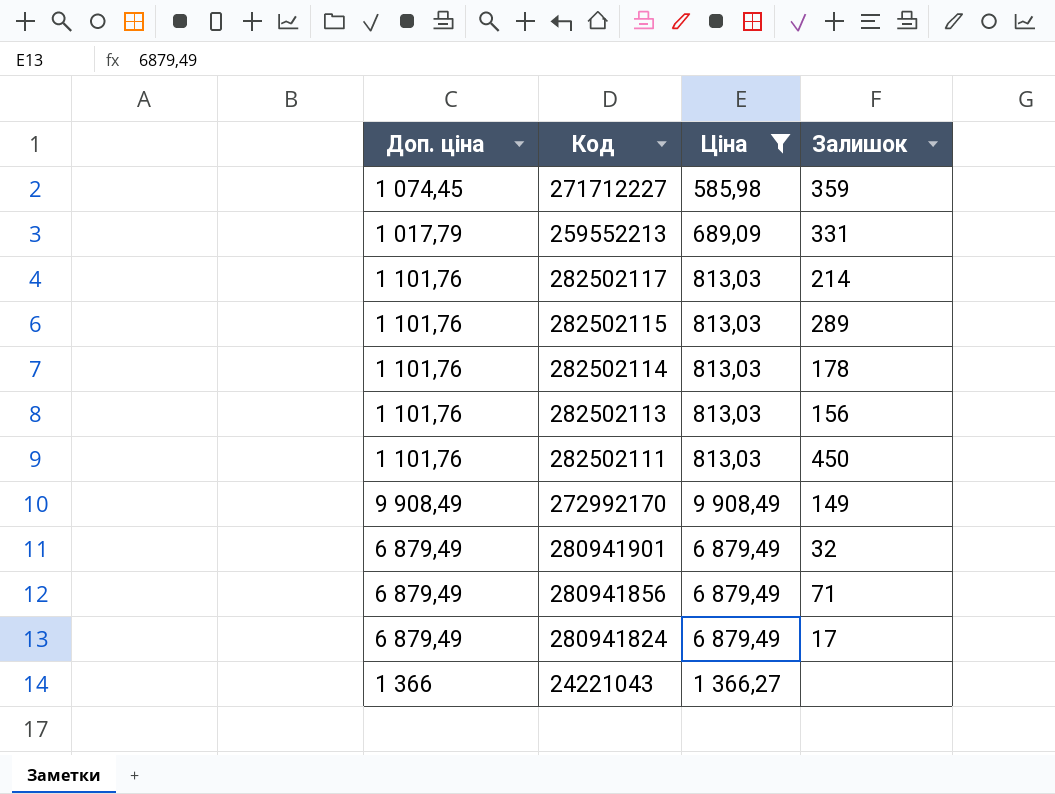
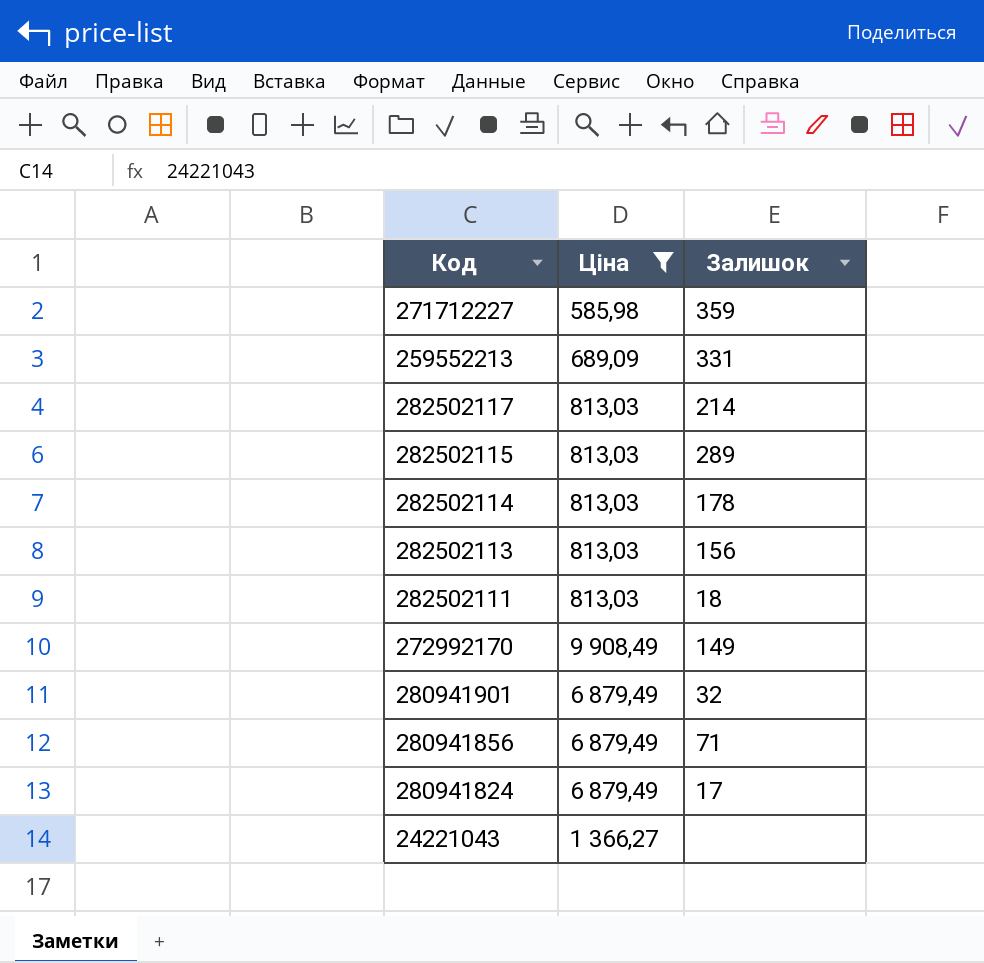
column Доп. ціна | position: 1 -> none
282502111 | Залишок: 450 -> 18

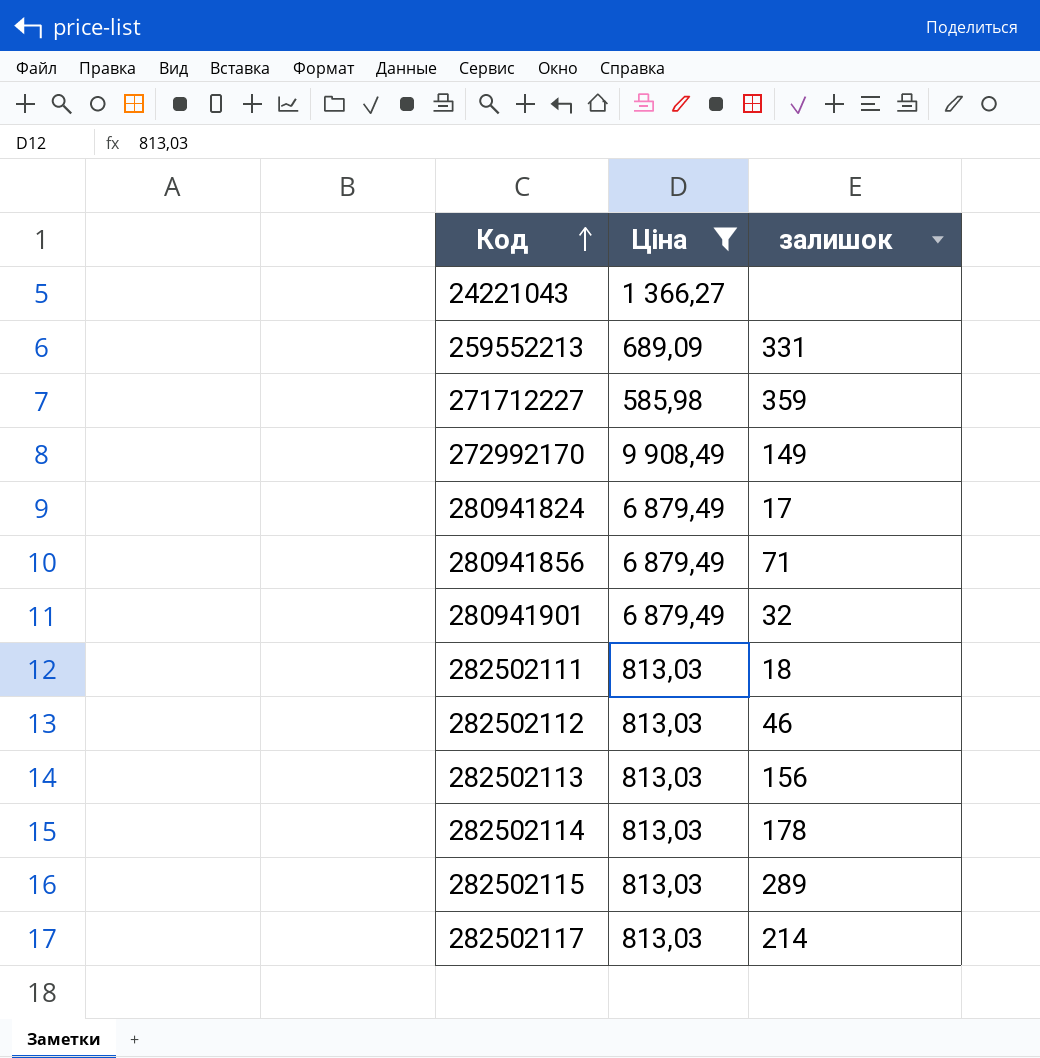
row order: none -> Код ascending
column name: Залишок -> залишок
row 282502112: none -> 813,03 | 46

